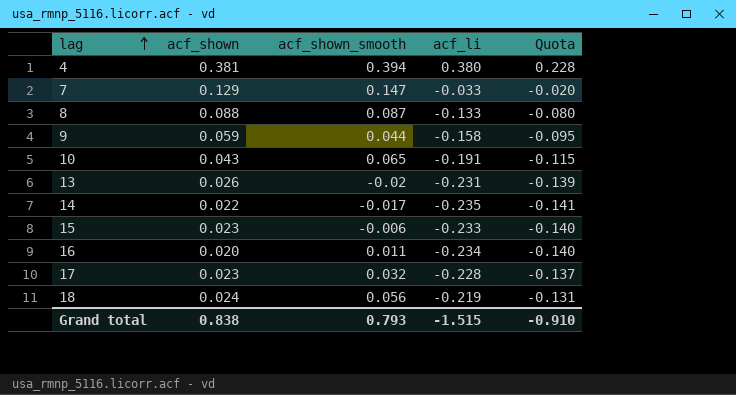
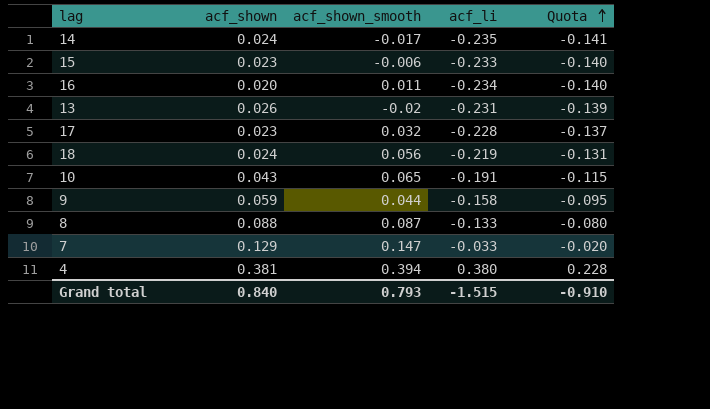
row order: lag ascending -> Quota ascending
14 | acf_shown: 0.022 -> 0.024
Grand total | acf_shown: 0.838 -> 0.840

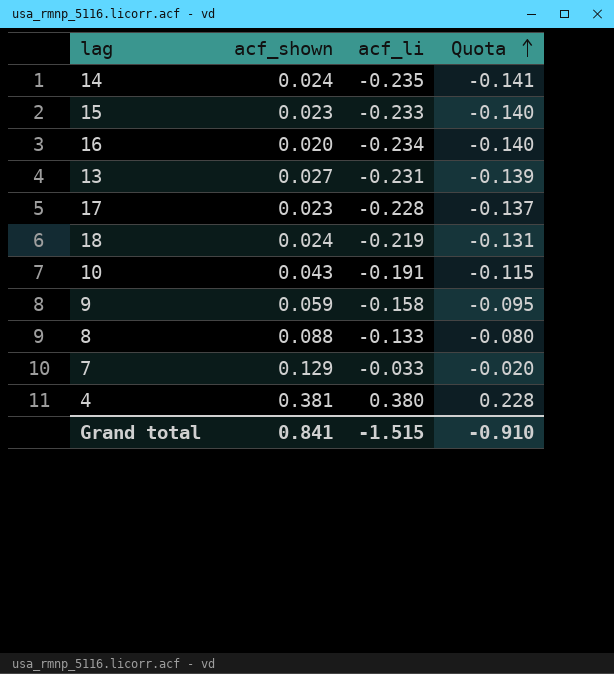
column acf_shown_smooth | position: 3 -> none
13 | acf_shown: 0.026 -> 0.027
Grand total | acf_shown: 0.840 -> 0.841

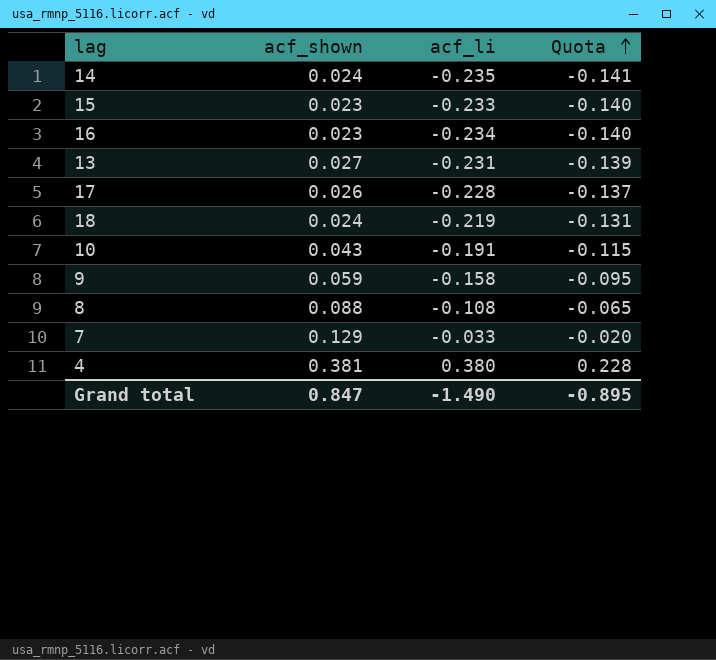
16 | acf_shown: 0.020 -> 0.023
17 | acf_shown: 0.023 -> 0.026
8 | acf_li: -0.133 -> -0.108
8 | Quota: -0.080 -> -0.065
Grand total | acf_shown: 0.841 -> 0.847
Grand total | acf_li: -1.515 -> -1.490
Grand total | Quota: -0.910 -> -0.895

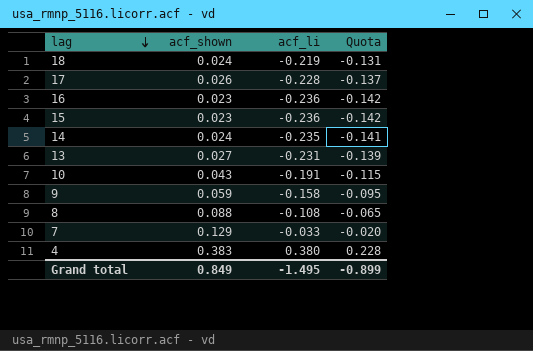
row order: Quota ascending -> lag descending
16 | acf_li: -0.234 -> -0.236
16 | Quota: -0.140 -> -0.142
15 | acf_li: -0.233 -> -0.236
15 | Quota: -0.140 -> -0.142
4 | acf_shown: 0.381 -> 0.383
Grand total | acf_shown: 0.847 -> 0.849
Grand total | acf_li: -1.490 -> -1.495
Grand total | Quota: -0.895 -> -0.899

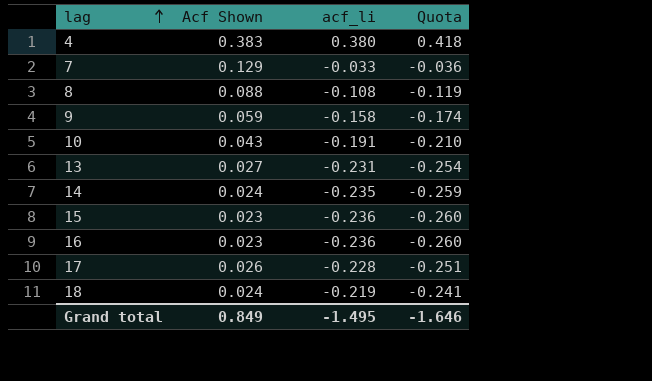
row order: lag descending -> lag ascending
column name: acf_shown -> Acf Shown
column Quota | formula: [acf_li] * 0.6 -> [acf_li] * 1.1
Grand total | Quota: -0.899 -> -1.646

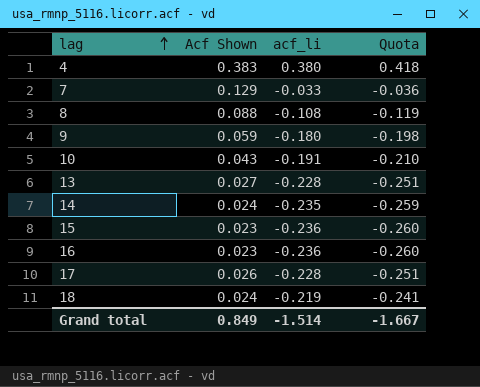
9 | acf_li: -0.158 -> -0.180
9 | Quota: -0.174 -> -0.198
13 | acf_li: -0.231 -> -0.228
13 | Quota: -0.254 -> -0.251
Grand total | acf_li: -1.495 -> -1.514
Grand total | Quota: -1.646 -> -1.667

